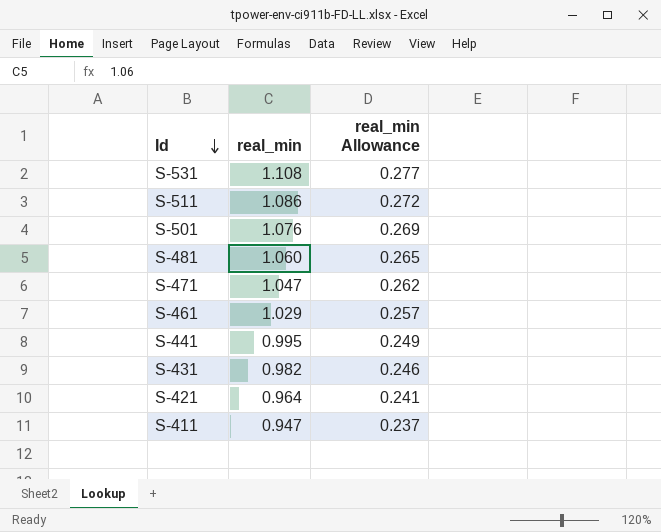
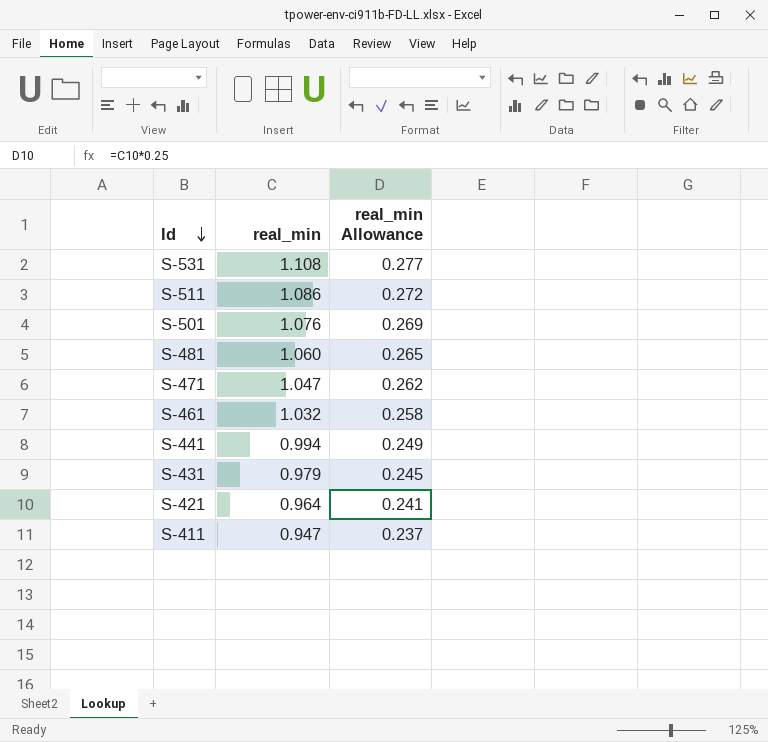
S-461 | real_min: 1.029 -> 1.032
S-461 | real_min Allowance: 0.257 -> 0.258
S-441 | real_min: 0.995 -> 0.994
S-431 | real_min: 0.982 -> 0.979
S-431 | real_min Allowance: 0.246 -> 0.245

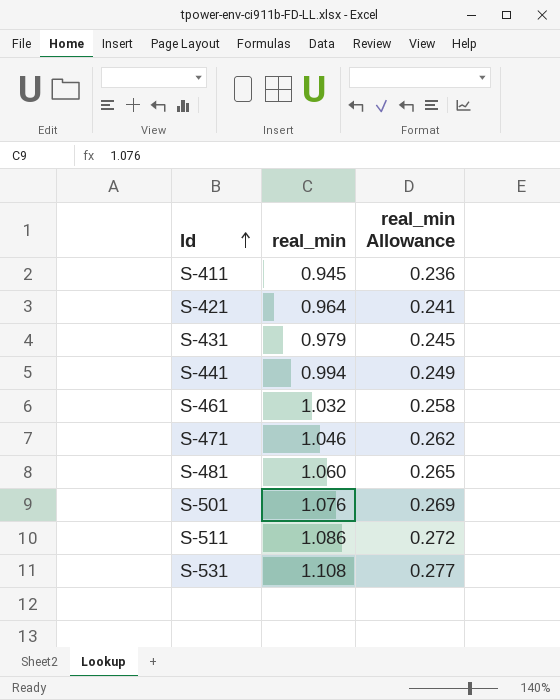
row order: Id descending -> Id ascending
S-411 | real_min: 0.947 -> 0.945
S-411 | real_min Allowance: 0.237 -> 0.236
S-471 | real_min: 1.047 -> 1.046

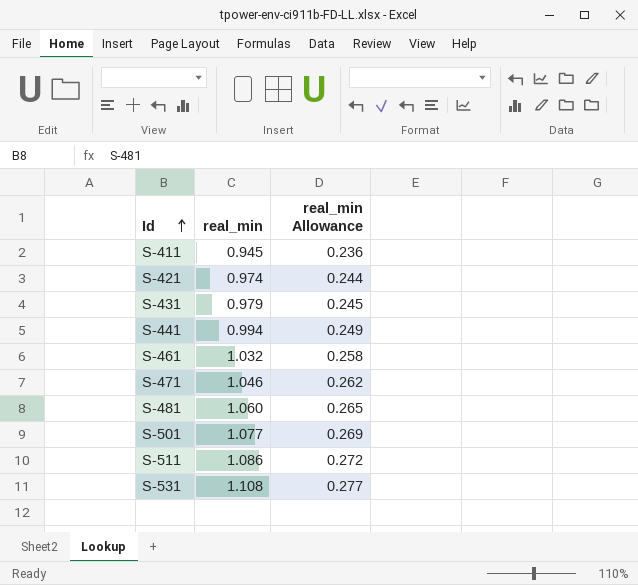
S-421 | real_min: 0.964 -> 0.974
S-421 | real_min Allowance: 0.241 -> 0.244
S-501 | real_min: 1.076 -> 1.077

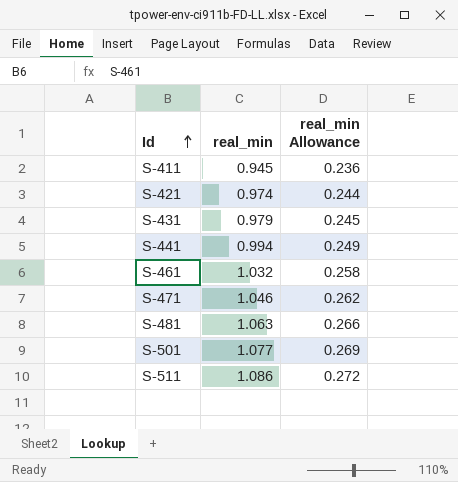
row S-531: 1.108 | 0.277 -> none
S-481 | real_min: 1.060 -> 1.063
S-481 | real_min Allowance: 0.265 -> 0.266

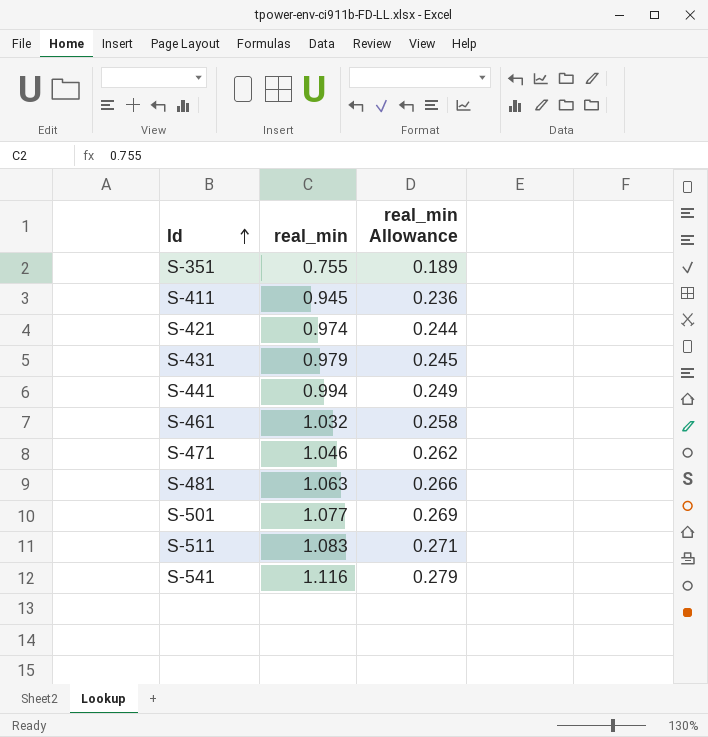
row S-351: none -> 0.755 | 0.189
S-511 | real_min: 1.086 -> 1.083
S-511 | real_min Allowance: 0.272 -> 0.271
row S-541: none -> 1.116 | 0.279

